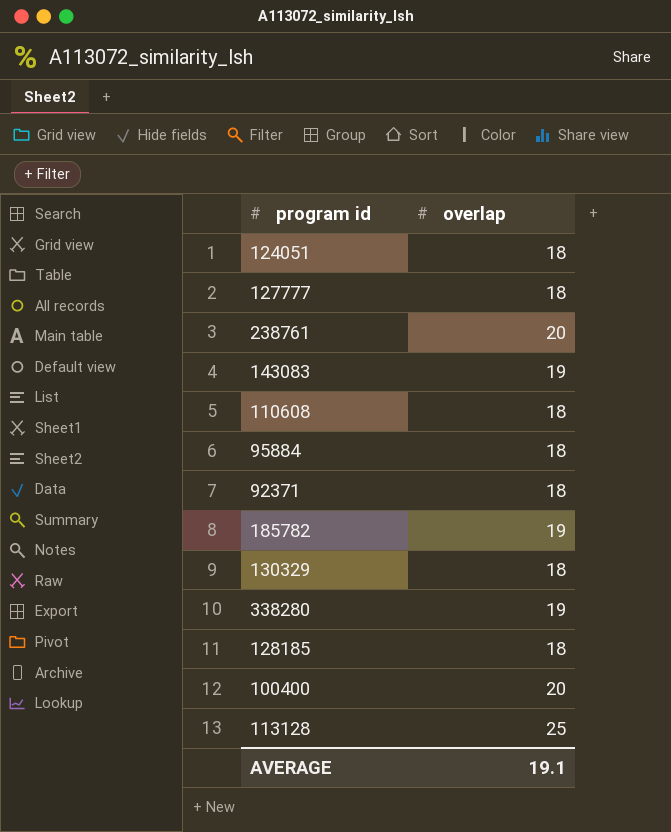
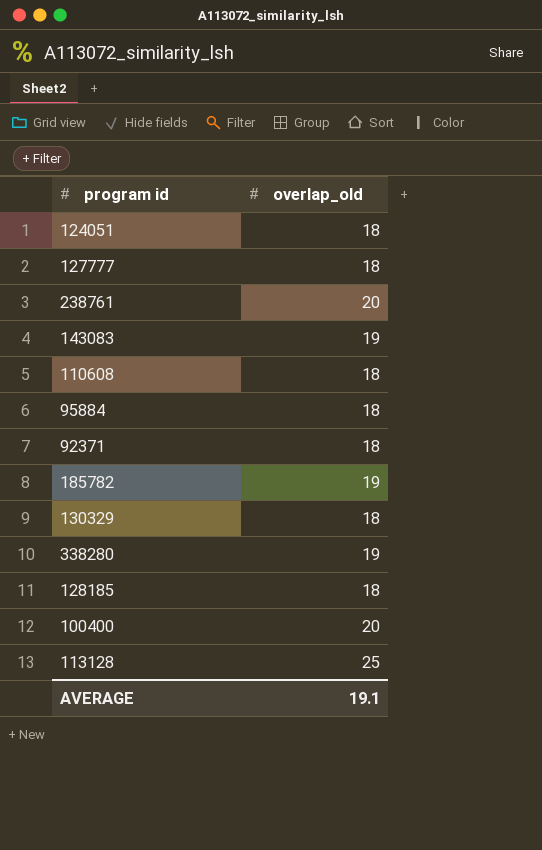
column name: overlap -> overlap_old

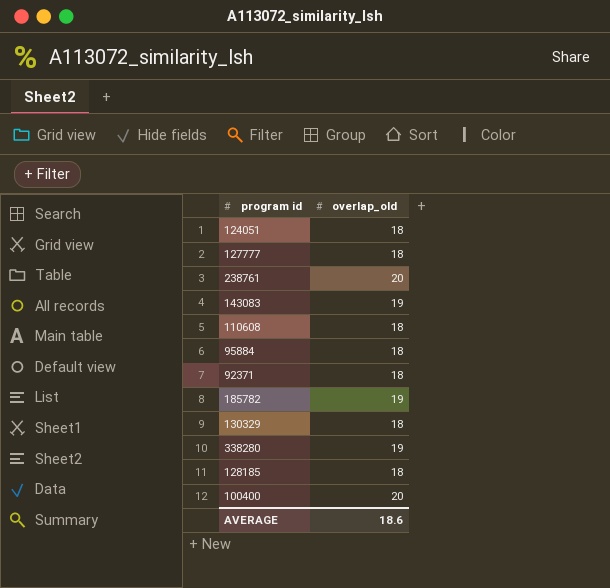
row 113128: 25 -> none
AVERAGE | overlap_old: 19.1 -> 18.6

